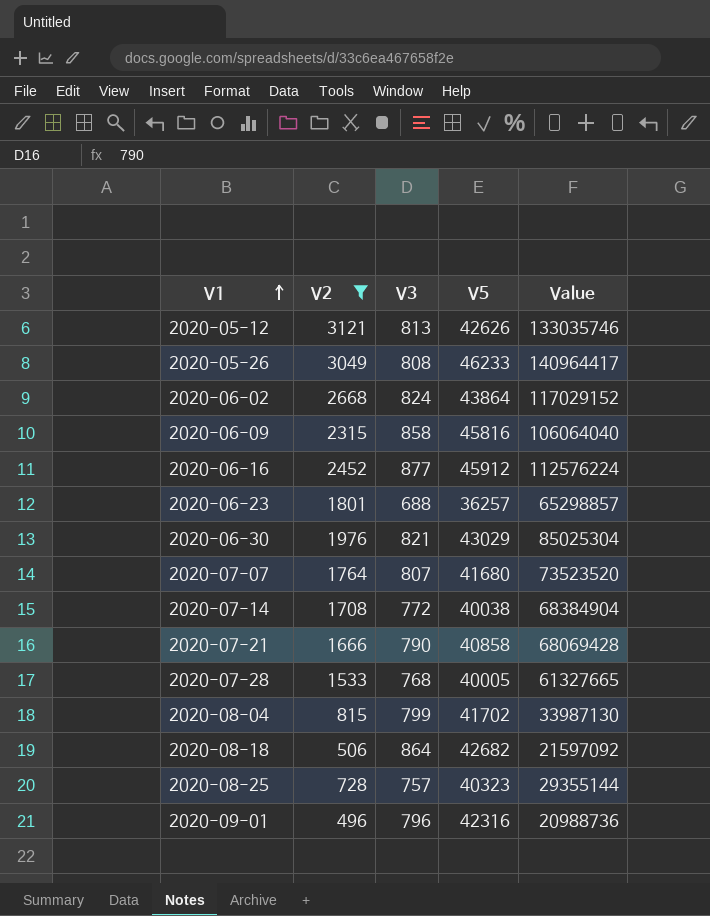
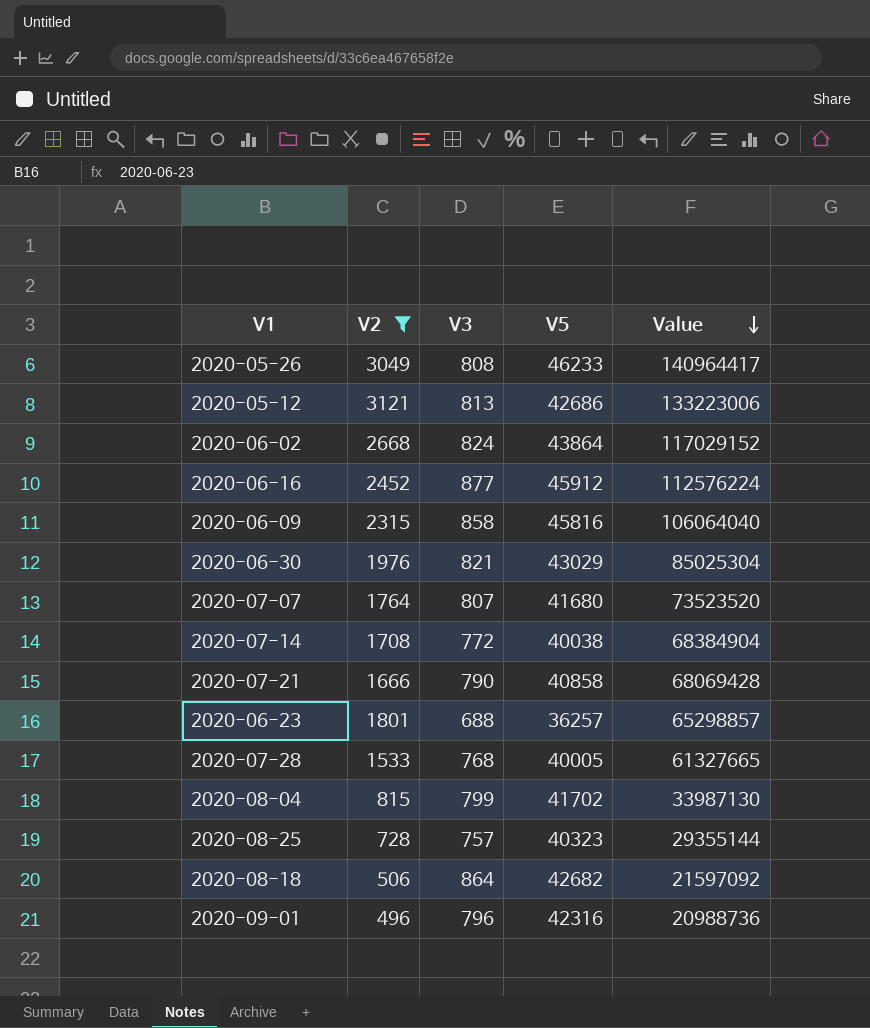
row order: V1 ascending -> Value descending
2020-05-12 | V5: 42626 -> 42686
2020-05-12 | Value: 133035746 -> 133223006

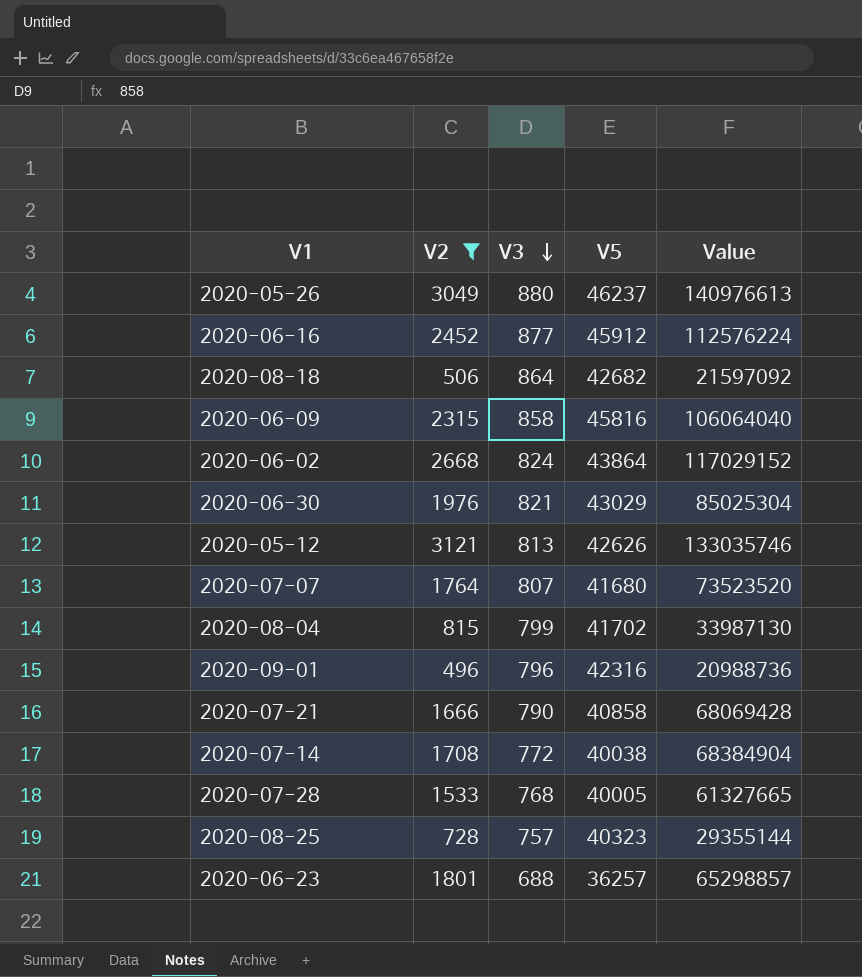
row order: Value descending -> V3 descending
2020-05-26 | V3: 808 -> 880
2020-05-26 | V5: 46233 -> 46237
2020-05-26 | Value: 140964417 -> 140976613
2020-05-12 | V5: 42686 -> 42626
2020-05-12 | Value: 133223006 -> 133035746

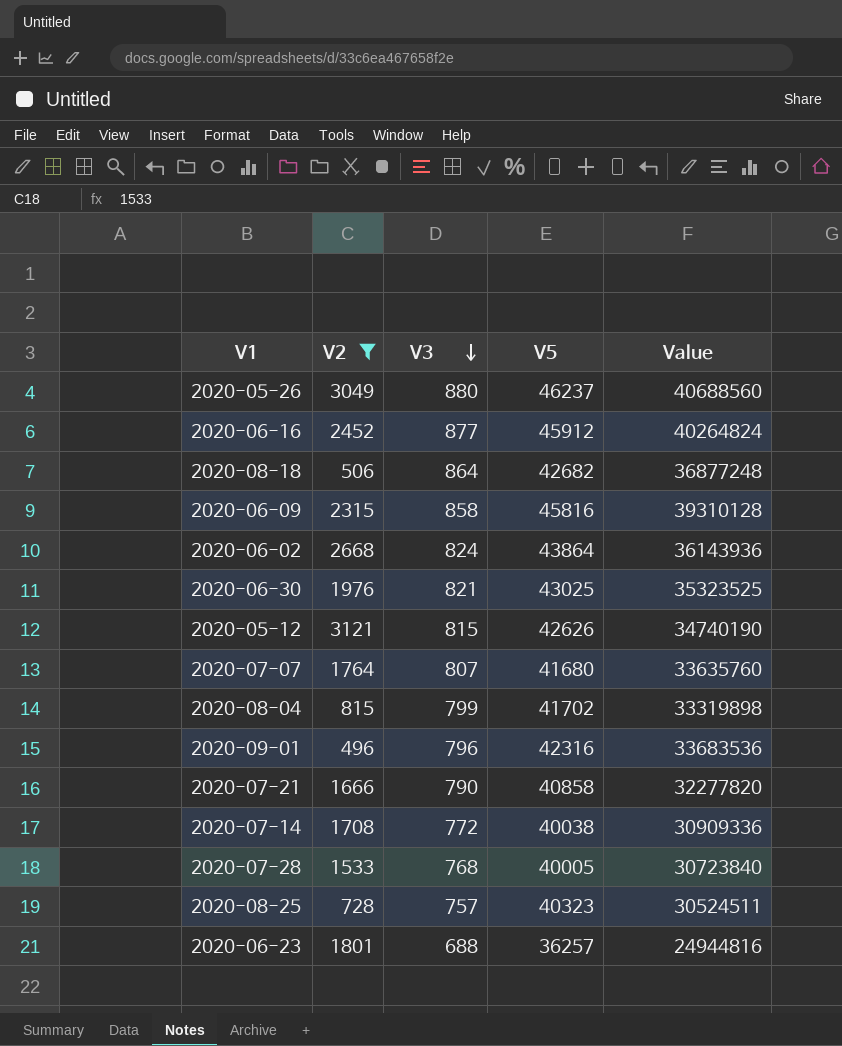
column Value | formula: [V2] * [V5] -> [V3] * [V5]
2020-06-30 | V5: 43029 -> 43025
2020-05-12 | V3: 813 -> 815

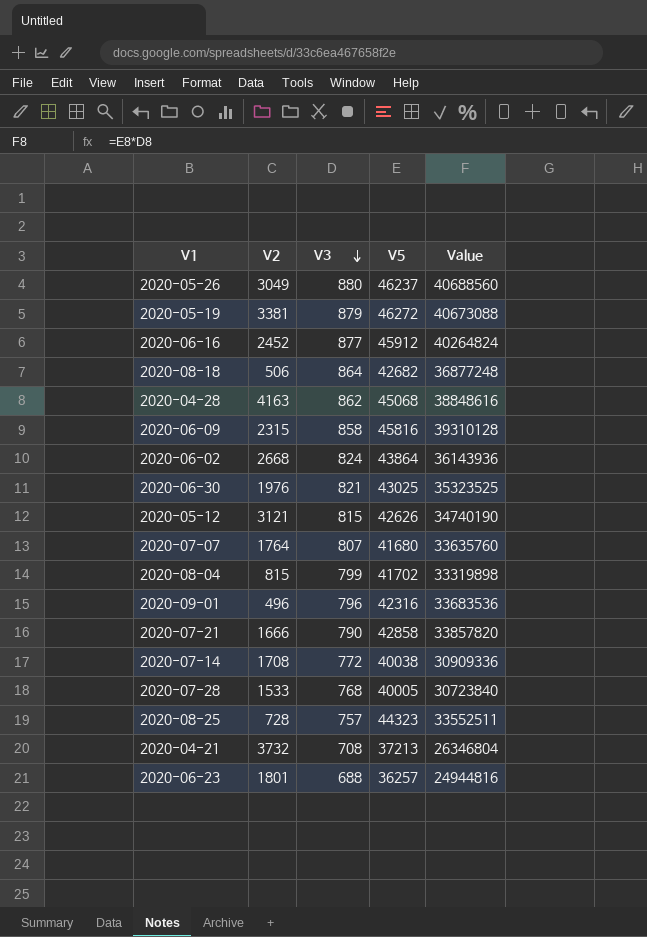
filter: V2 <= 3121 -> none
2020-07-21 | V5: 40858 -> 42858
2020-07-21 | Value: 32277820 -> 33857820
2020-08-25 | V5: 40323 -> 44323
2020-08-25 | Value: 30524511 -> 33552511

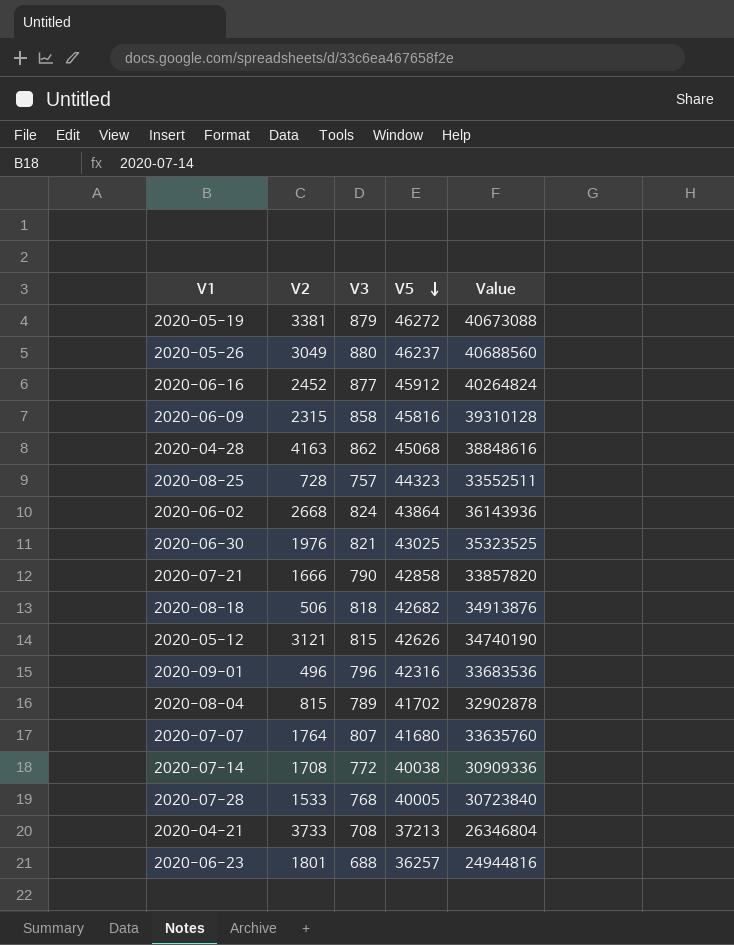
row order: V3 descending -> V5 descending
2020-08-18 | V3: 864 -> 818
2020-08-18 | Value: 36877248 -> 34913876
2020-08-04 | V3: 799 -> 789
2020-08-04 | Value: 33319898 -> 32902878
2020-04-21 | V2: 3732 -> 3733

